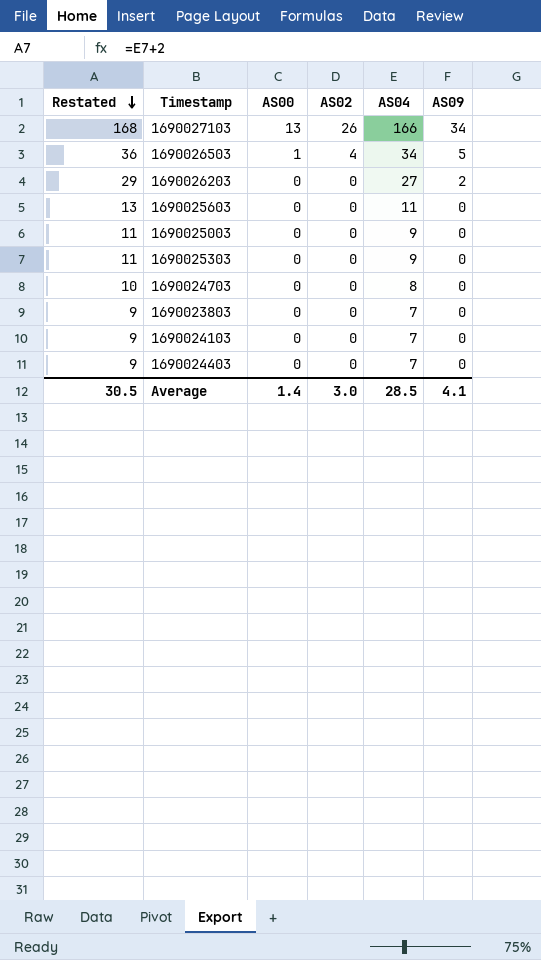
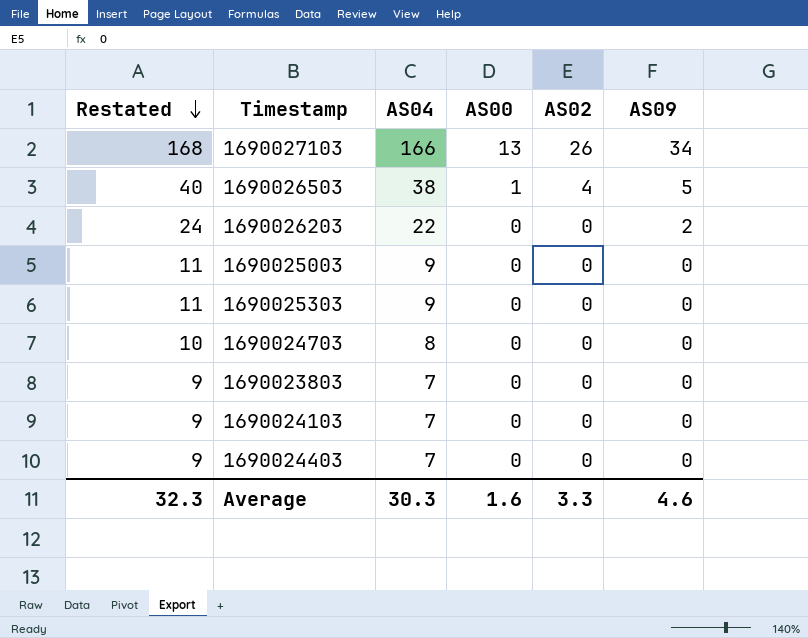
column AS04 | position: 5 -> 3
row 1690025603: 13 | 0 | 0 | 11 | 0 -> none
1690026503 | Restated: 36 -> 40
1690026503 | AS04: 34 -> 38
1690026203 | Restated: 29 -> 24
1690026203 | AS04: 27 -> 22
Average | Restated: 30.5 -> 32.3
Average | AS04: 28.5 -> 30.3
Average | AS00: 1.4 -> 1.6
Average | AS02: 3.0 -> 3.3
Average | AS09: 4.1 -> 4.6

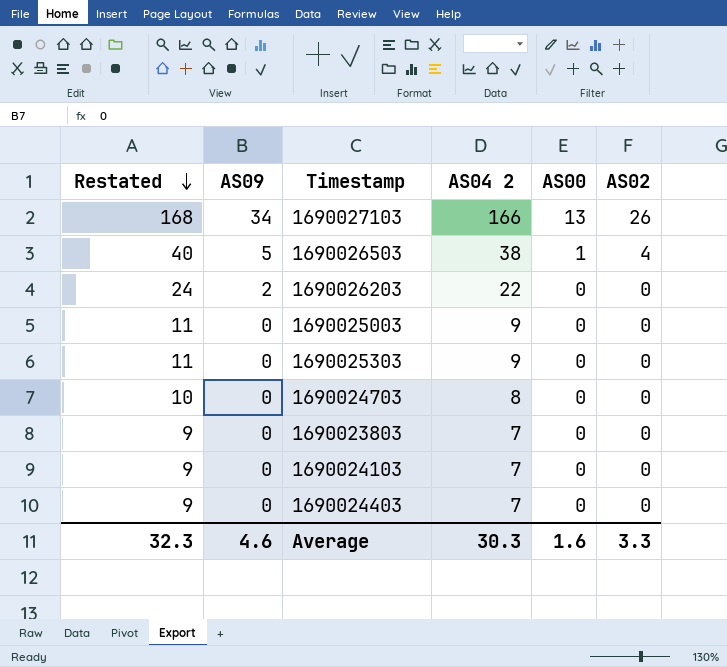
column AS09 | position: 6 -> 2
column name: AS04 -> AS04 2

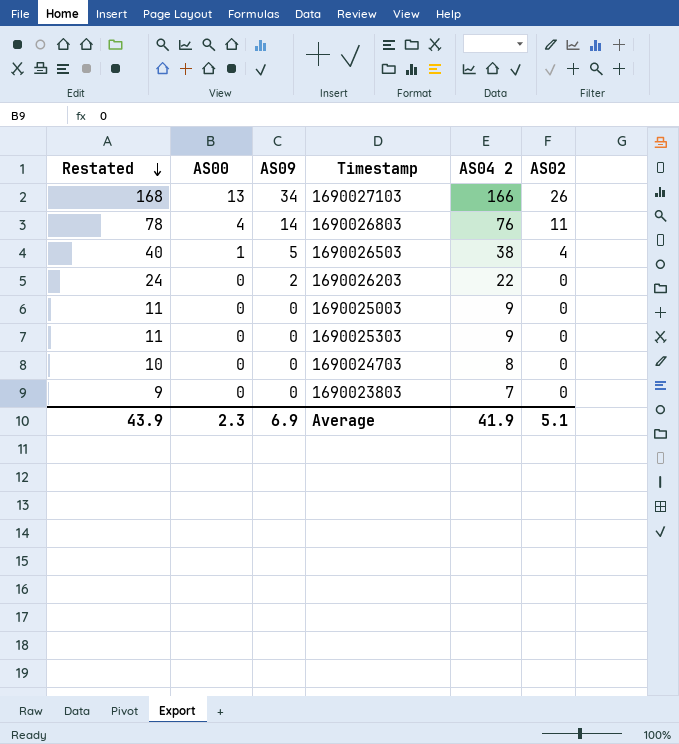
column AS00 | position: 5 -> 2
row 1690024103: 9 | 0 | 7 | 0 | 0 -> none
row 1690024403: 9 | 0 | 7 | 0 | 0 -> none
row 1690026803: none -> 78 | 4 | 14 | 76 | 11
Average | Restated: 32.3 -> 43.9
Average | AS00: 1.6 -> 2.3
Average | AS09: 4.6 -> 6.9
Average | AS04 2: 30.3 -> 41.9
Average | AS02: 3.3 -> 5.1

